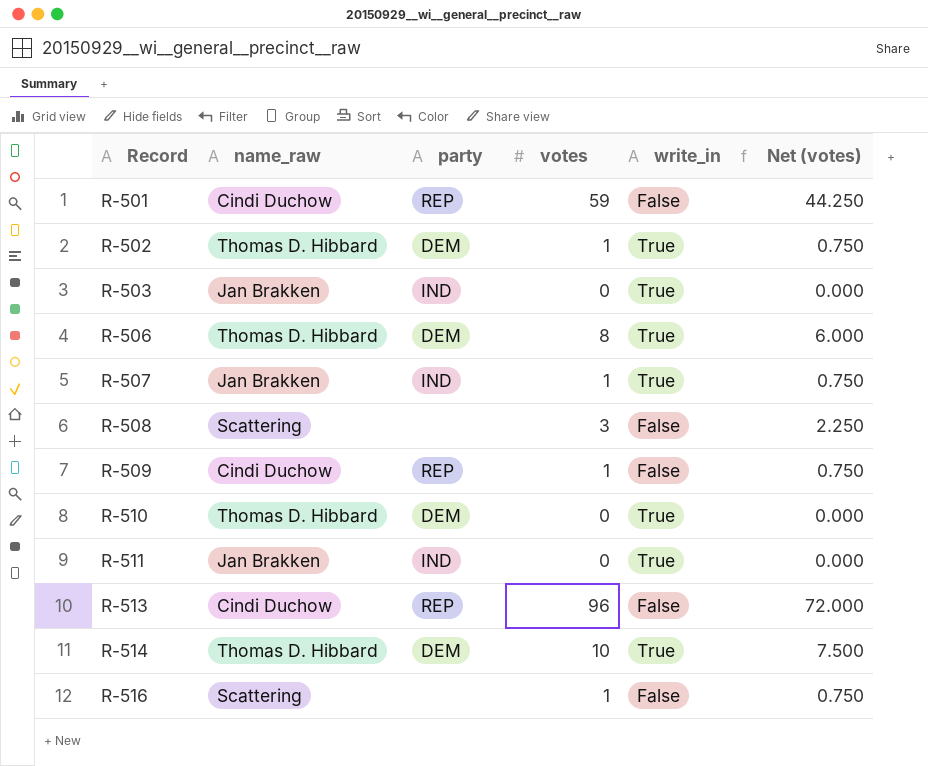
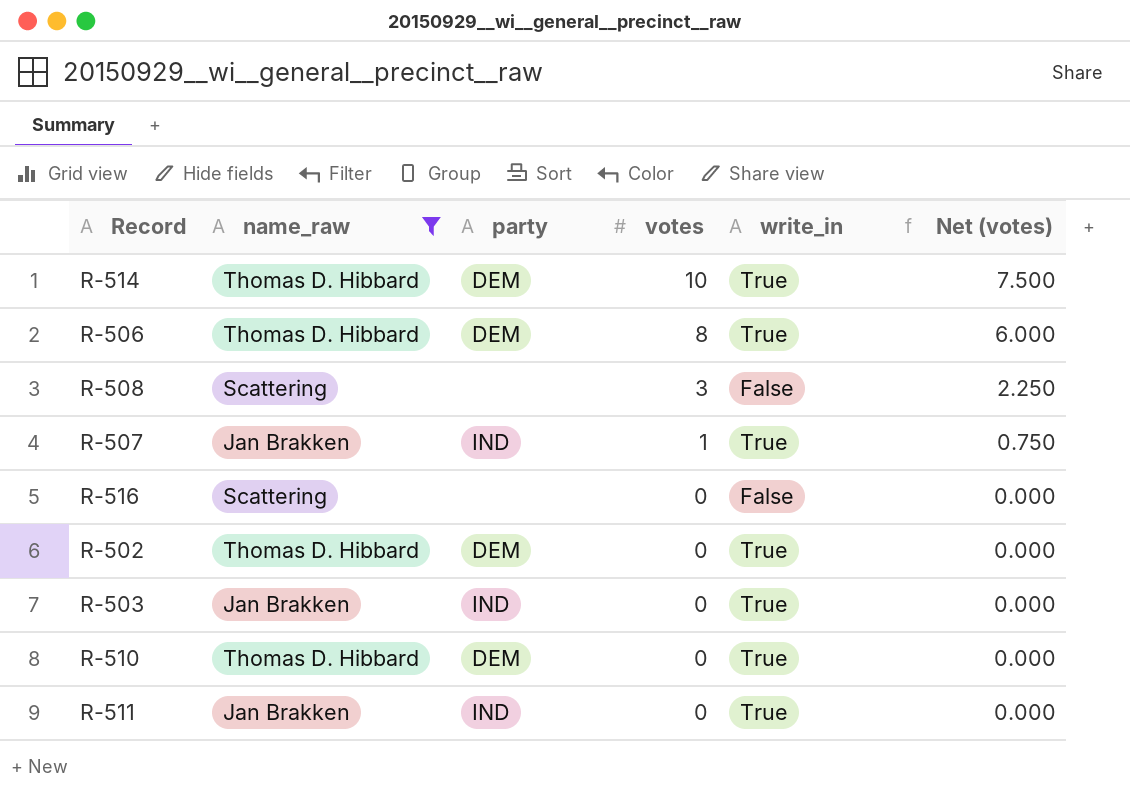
filter: none -> name_raw != Cindi Duchow
row order: Record ascending -> votes descending
R-516 | votes: 1 -> 0
R-516 | Net (votes): 0.750 -> 0.000
R-502 | votes: 1 -> 0
R-502 | Net (votes): 0.750 -> 0.000

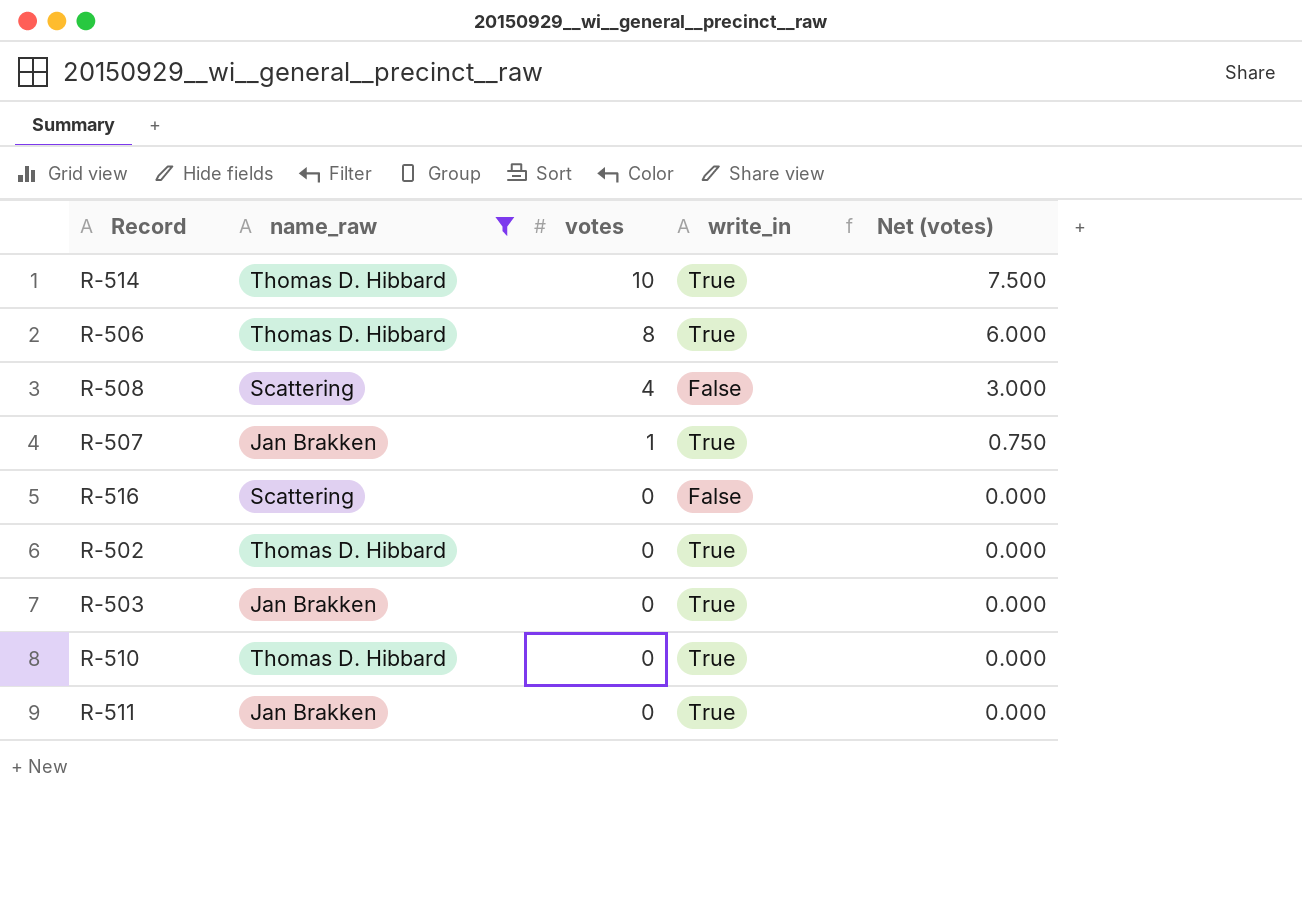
column party | position: 3 -> none
R-508 | votes: 3 -> 4
R-508 | Net (votes): 2.250 -> 3.000

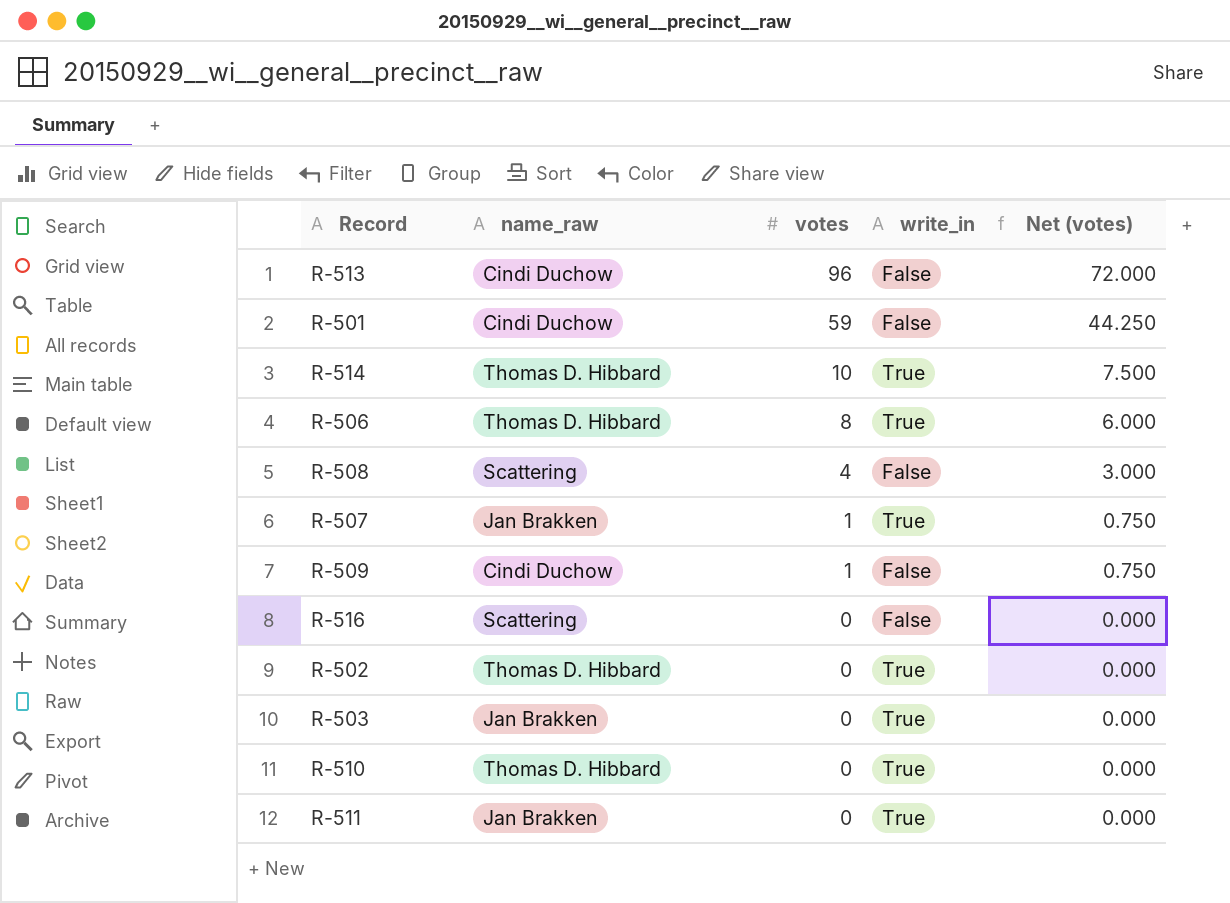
filter: name_raw != Cindi Duchow -> none

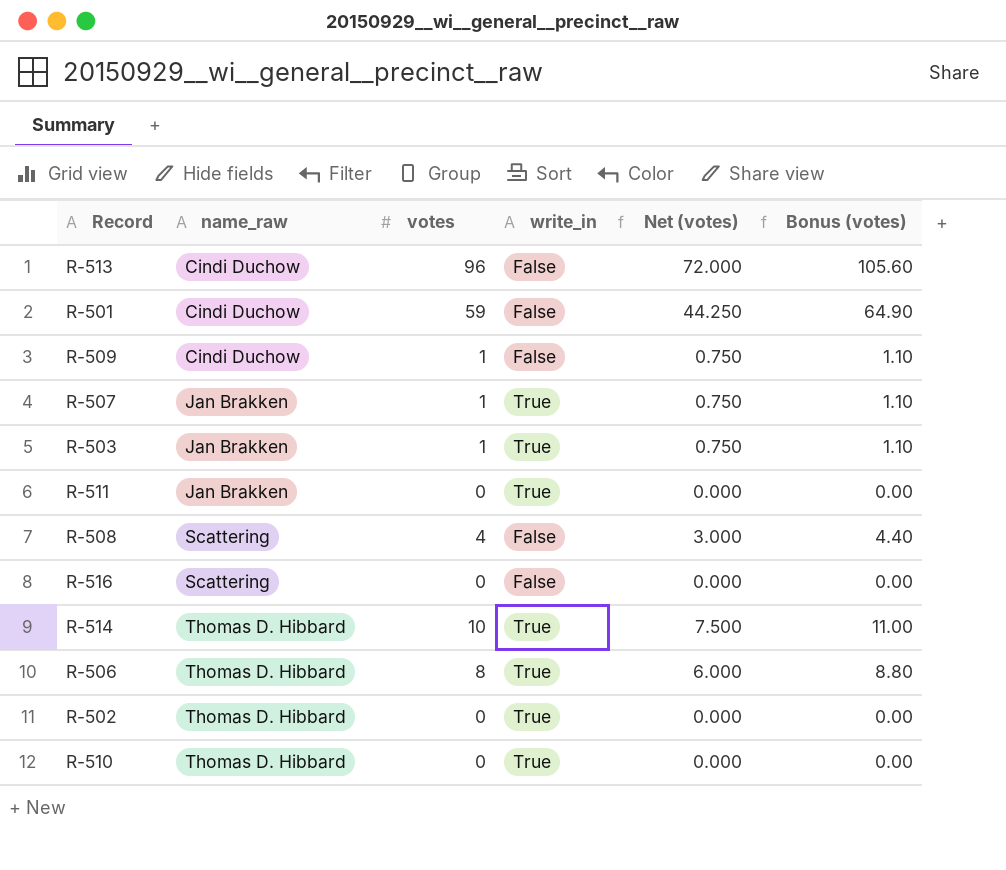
row order: votes descending -> name_raw ascending
column Bonus (votes) | formula: none -> [votes] * 1.1
R-503 | votes: 0 -> 1
R-503 | Net (votes): 0.000 -> 0.750

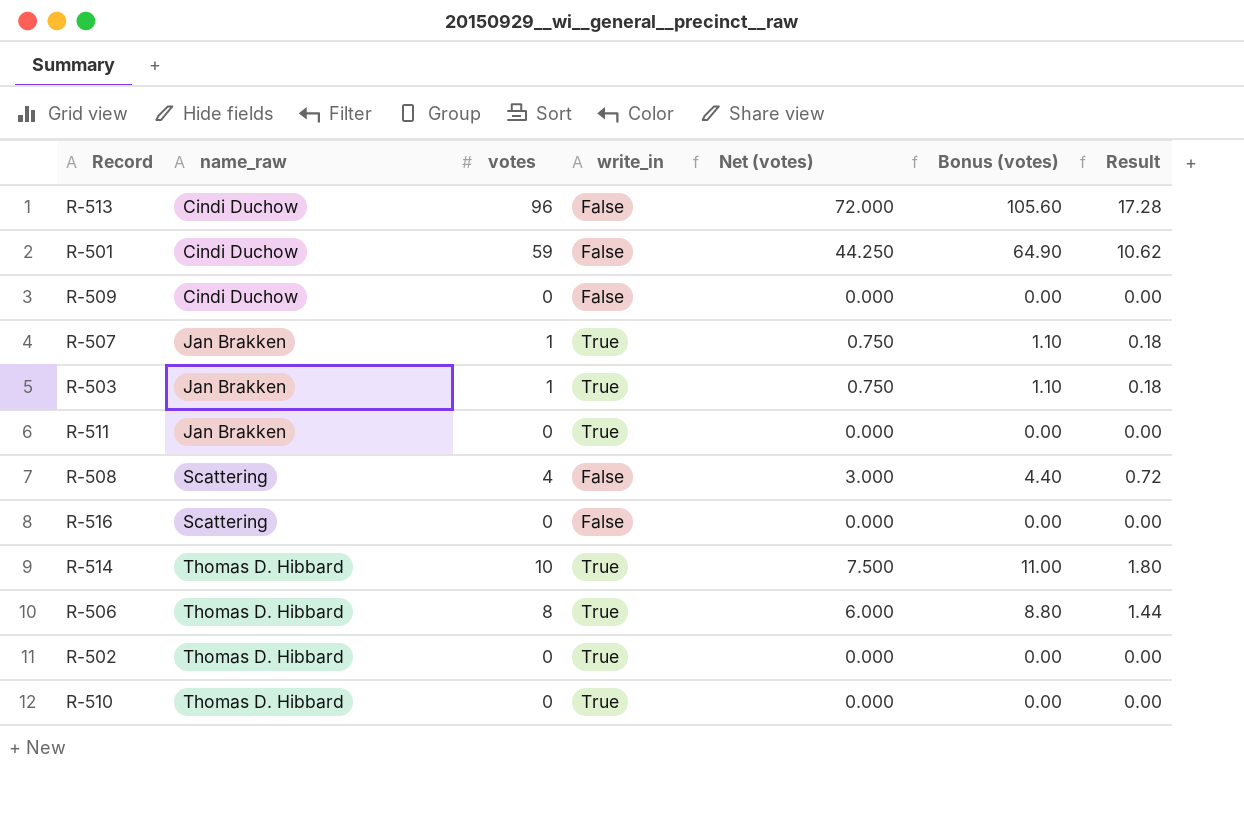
column Result | formula: none -> [votes] * 0.18
R-509 | votes: 1 -> 0
R-509 | Net (votes): 0.750 -> 0.000
R-509 | Bonus (votes): 1.10 -> 0.00

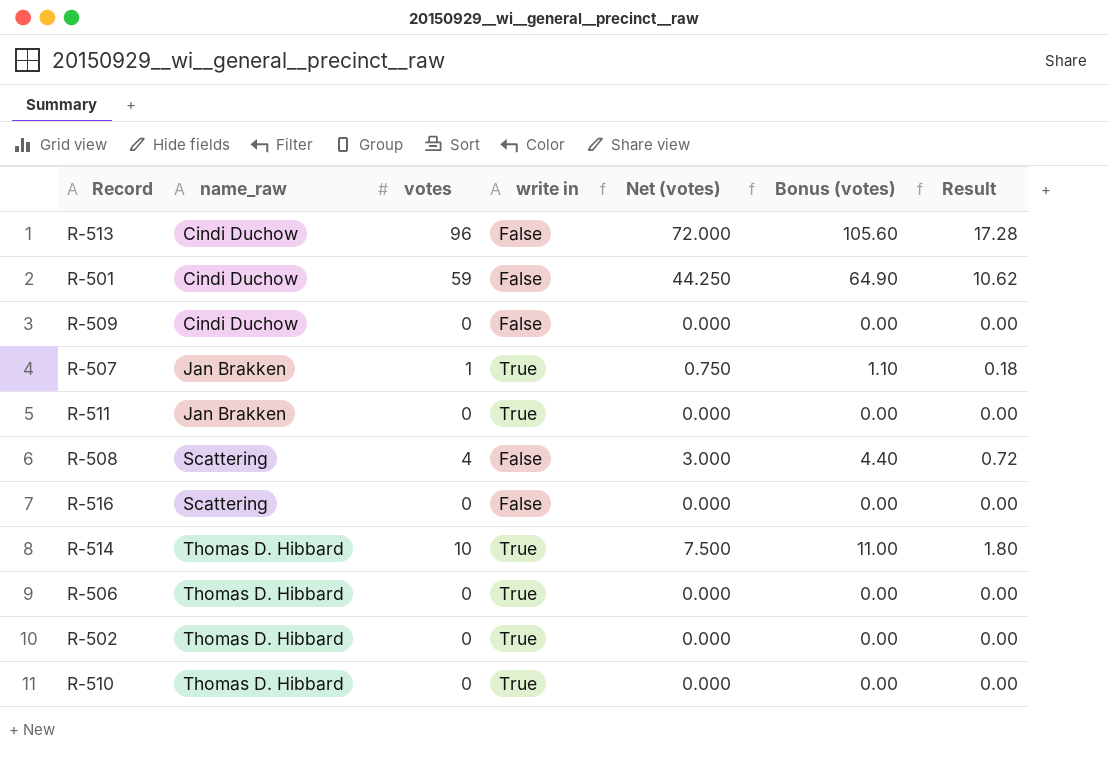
column name: write_in -> write in
row R-503: Jan Brakken | 1 | True | 0.750 | 1.10 | 0.18 -> none
R-506 | votes: 8 -> 0
R-506 | Net (votes): 6.000 -> 0.000
R-506 | Bonus (votes): 8.80 -> 0.00
R-506 | Result: 1.44 -> 0.00

